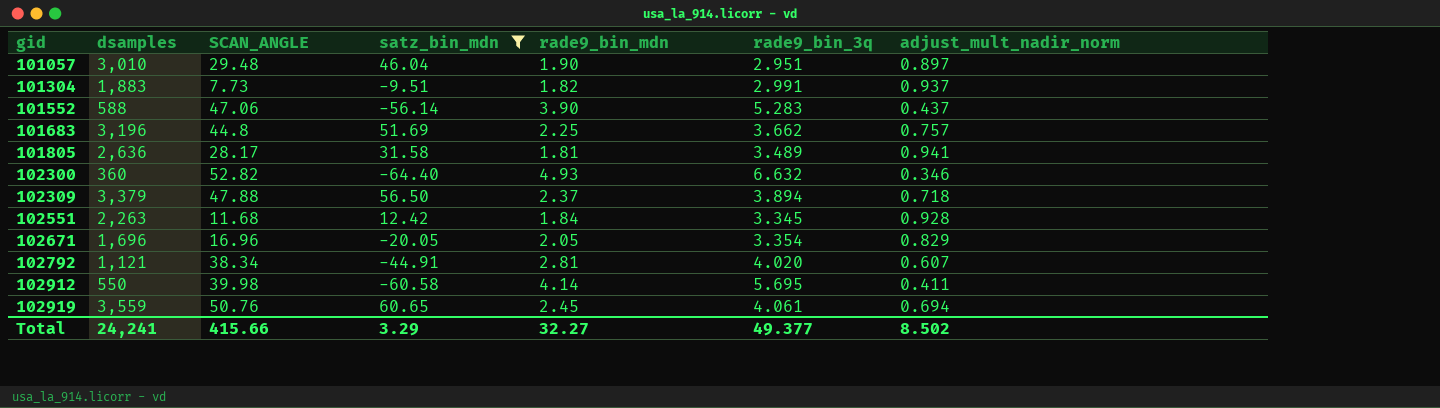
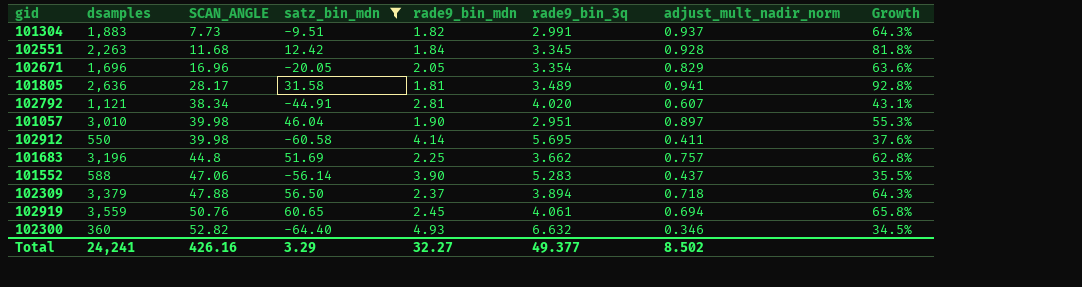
row order: gid ascending -> SCAN_ANGLE ascending
column Growth | formula: none -> ([rade9_bin_3q] - [rade9_bin_mdn]) / [rade9_bin_mdn]
101057 | SCAN_ANGLE: 29.48 -> 39.98
Total | SCAN_ANGLE: 415.66 -> 426.16

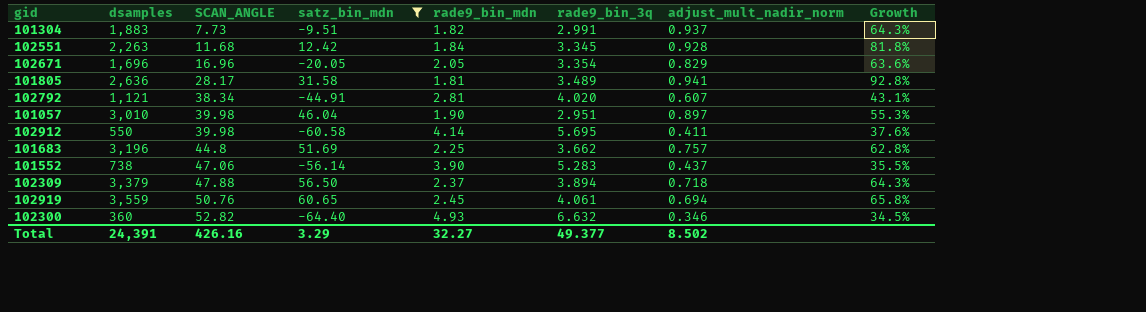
101552 | dsamples: 588 -> 738
Total | dsamples: 24,241 -> 24,391

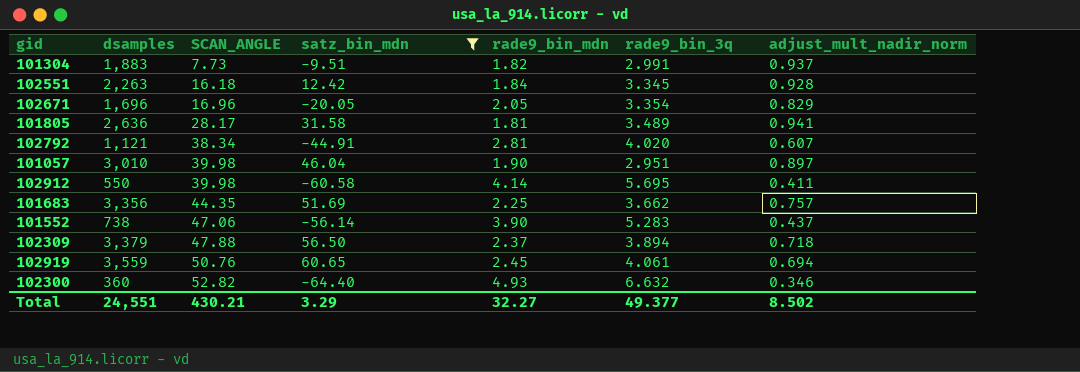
column Growth | formula: ([rade9_bin_3q] - [rade9_bin_mdn]) / [rade9_bin_mdn] -> none
102551 | SCAN_ANGLE: 11.68 -> 16.18
101683 | dsamples: 3,196 -> 3,356
101683 | SCAN_ANGLE: 44.8 -> 44.35
Total | dsamples: 24,391 -> 24,551
Total | SCAN_ANGLE: 426.16 -> 430.21

